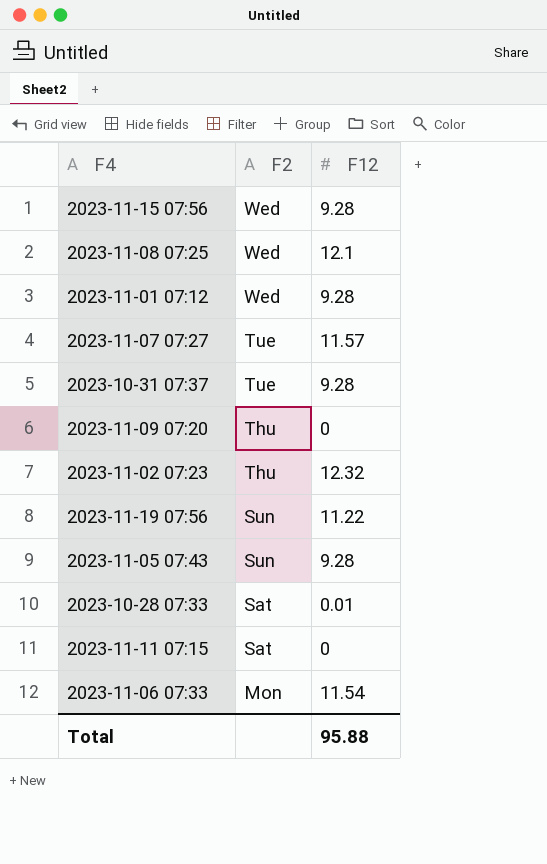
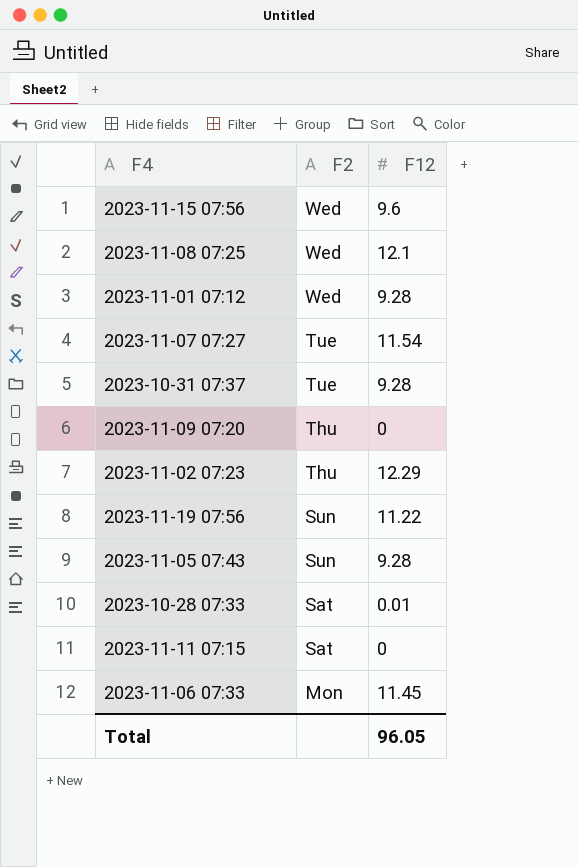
2023-11-15 07:56 | F12: 9.28 -> 9.6
2023-11-07 07:27 | F12: 11.57 -> 11.54
2023-11-02 07:23 | F12: 12.32 -> 12.29
2023-11-06 07:33 | F12: 11.54 -> 11.45
Total | F12: 95.88 -> 96.05

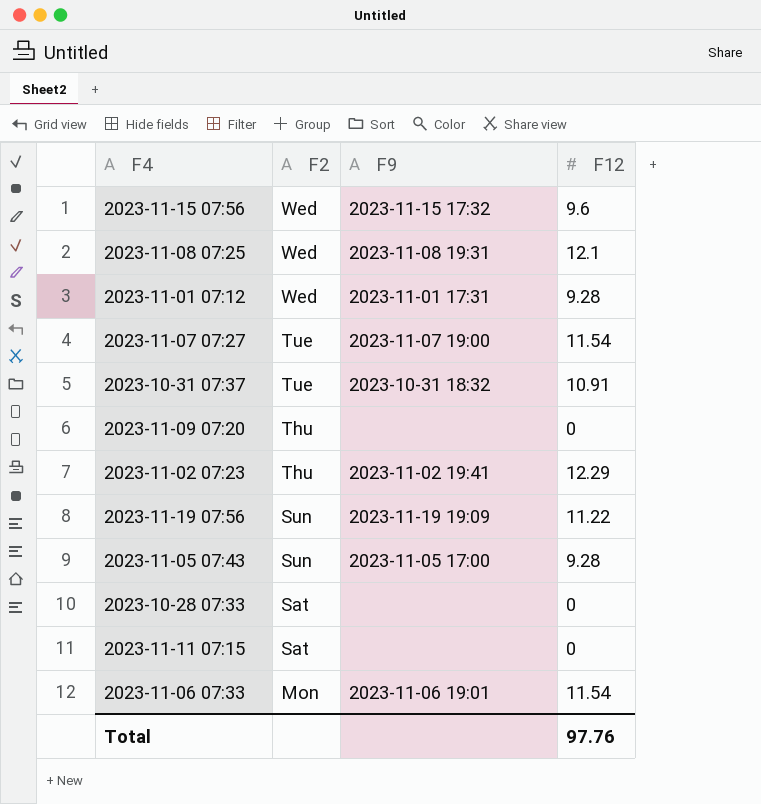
column F9 | position: none -> 3
2023-10-31 07:37 | F12: 9.28 -> 10.91
2023-10-28 07:33 | F12: 0.01 -> 0
2023-11-06 07:33 | F12: 11.45 -> 11.54
Total | F12: 96.05 -> 97.76

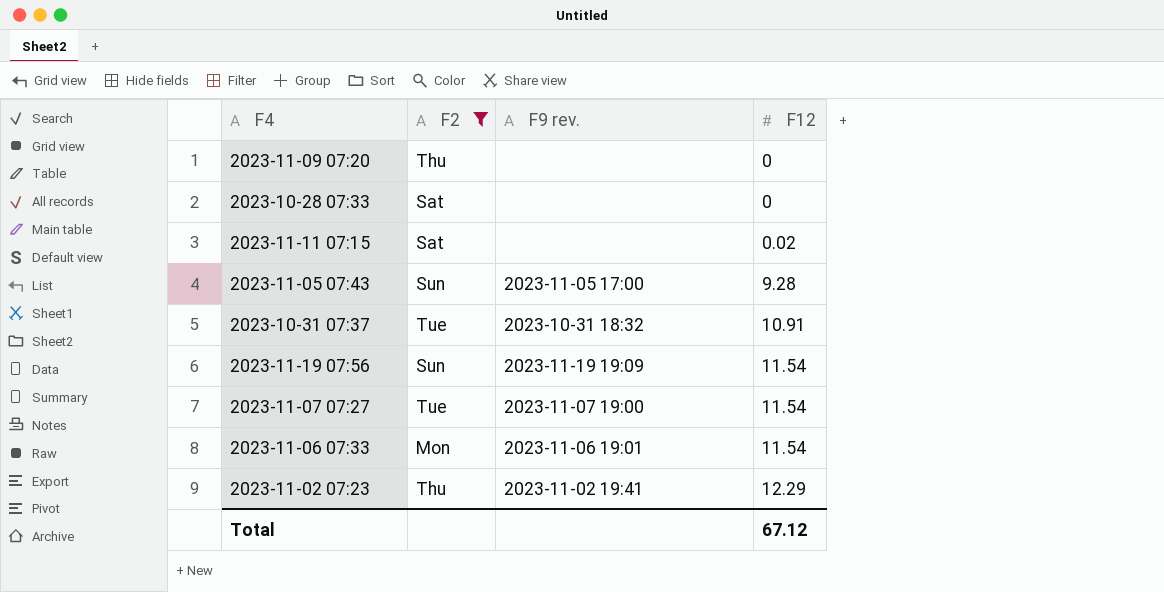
filter: none -> F2 != Wed
row order: F2 descending -> F12 ascending
column name: F9 -> F9 rev.
2023-11-11 07:15 | F12: 0 -> 0.02
2023-11-19 07:56 | F12: 11.22 -> 11.54
Total | F12: 97.76 -> 67.12

